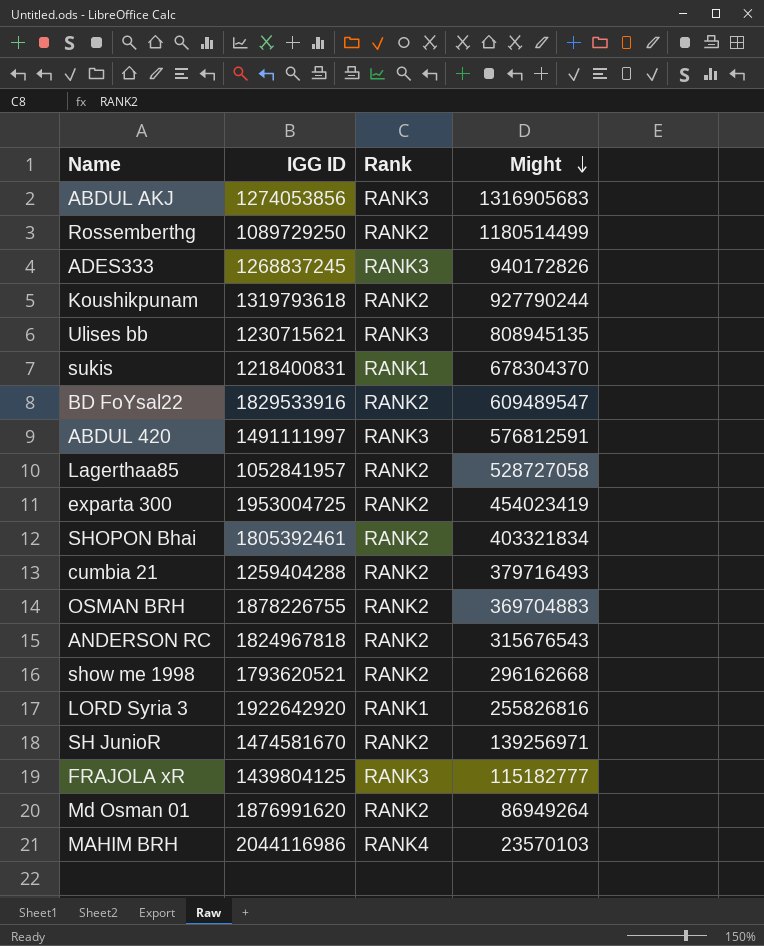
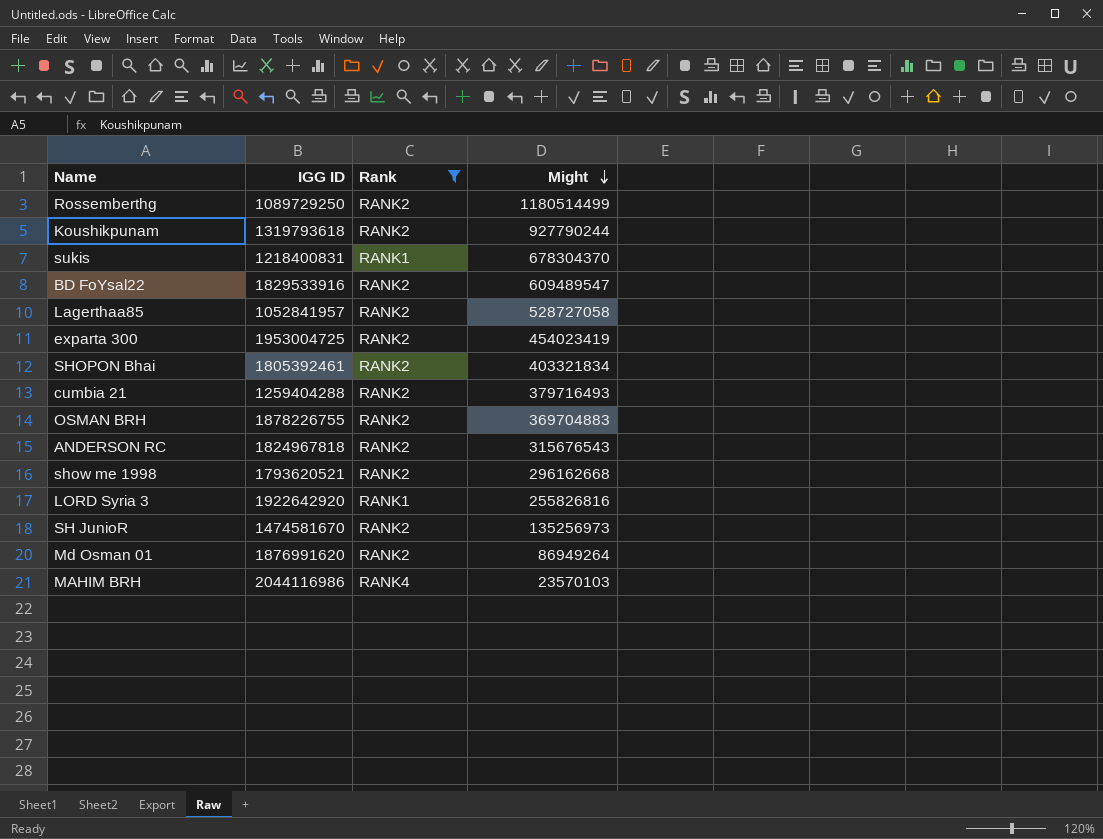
filter: none -> Rank != RANK3
SH JunioR | Might: 139256971 -> 135256973

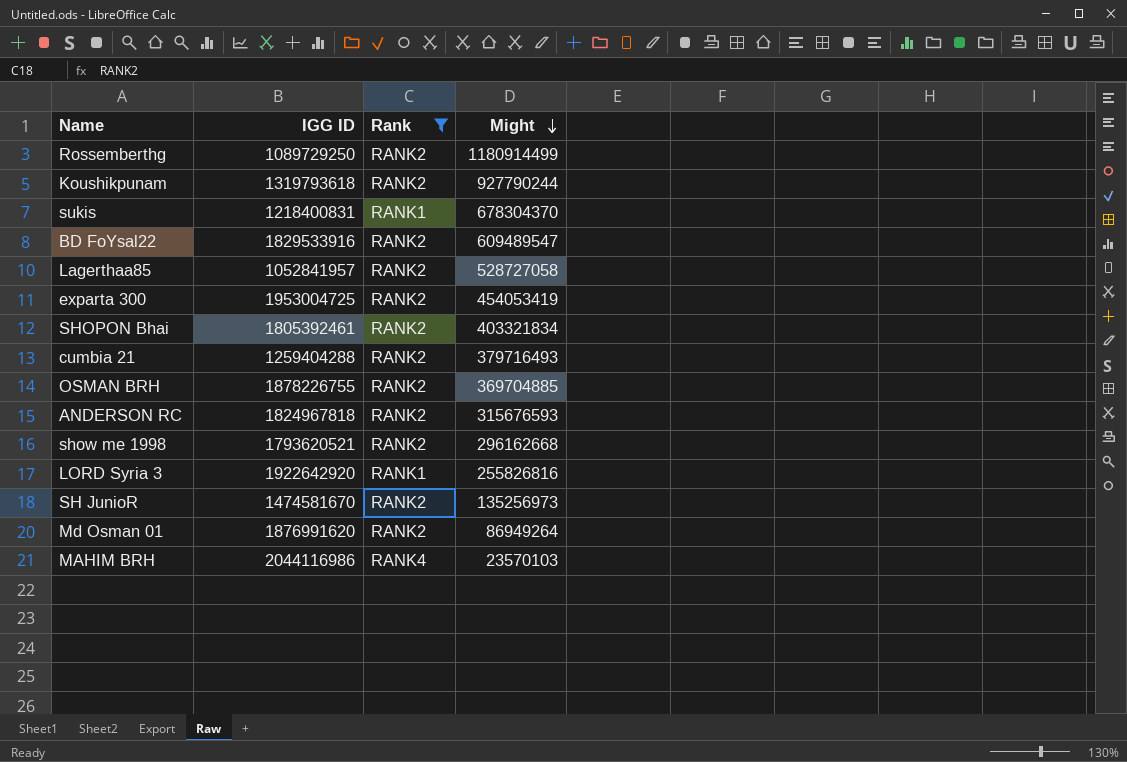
Rossemberthg | Might: 1180514499 -> 1180914499
exparta 300 | Might: 454023419 -> 454053419
OSMAN BRH | Might: 369704883 -> 369704885
ANDERSON RC | Might: 315676543 -> 315676593

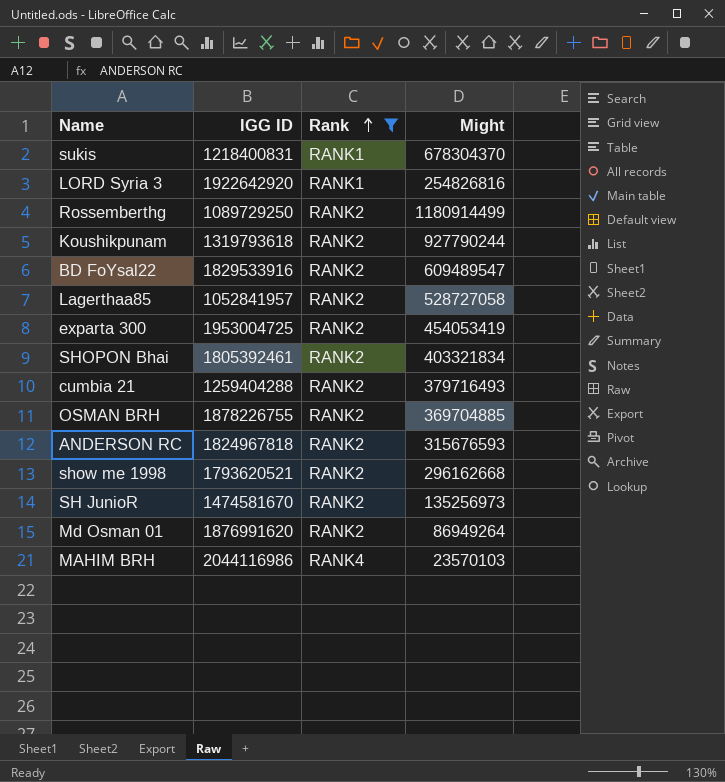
row order: Might descending -> Rank ascending
LORD Syria 3 | Might: 255826816 -> 254826816

